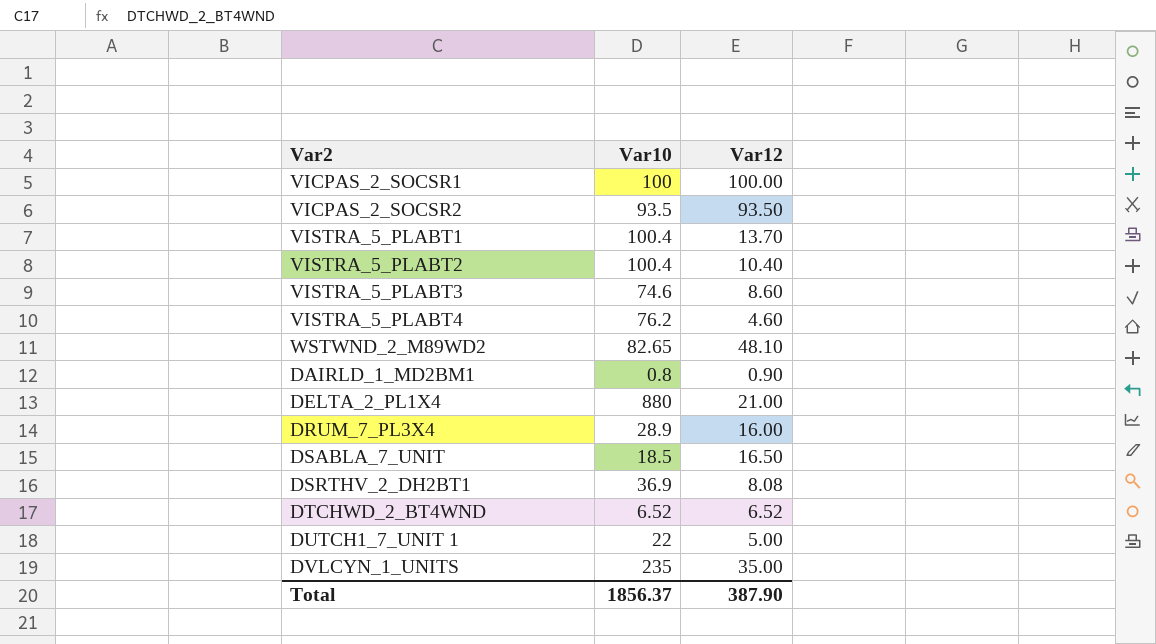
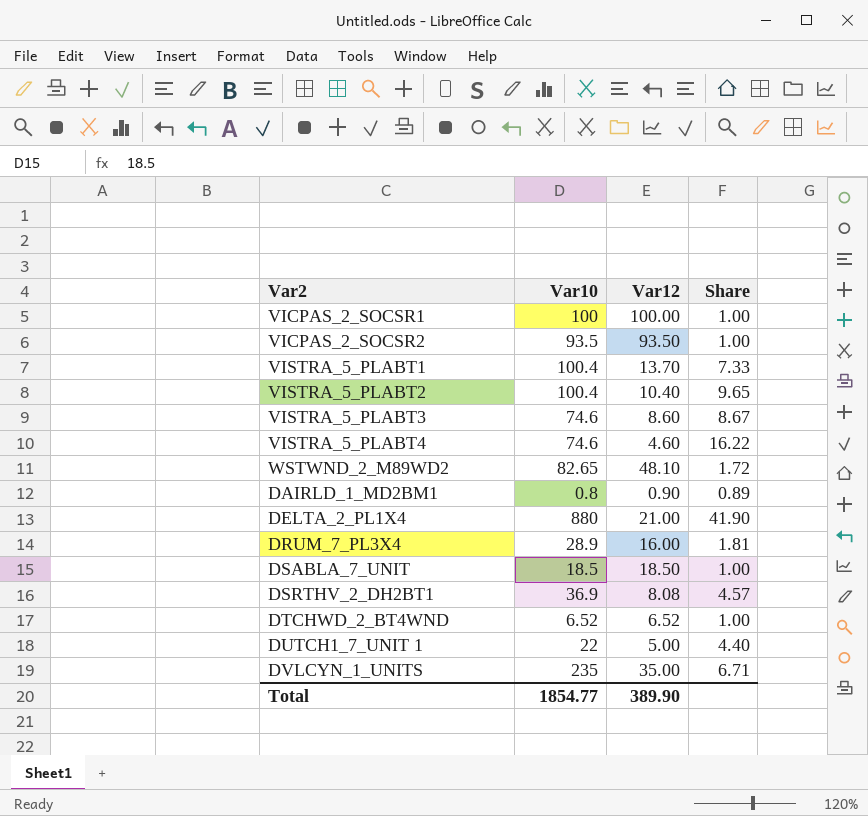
column Share | formula: none -> [Var10] / [Var12]
VISTRA_5_PLABT4 | Var10: 76.2 -> 74.6
DSABLA_7_UNIT | Var12: 16.50 -> 18.50
Total | Var10: 1856.37 -> 1854.77
Total | Var12: 387.90 -> 389.90

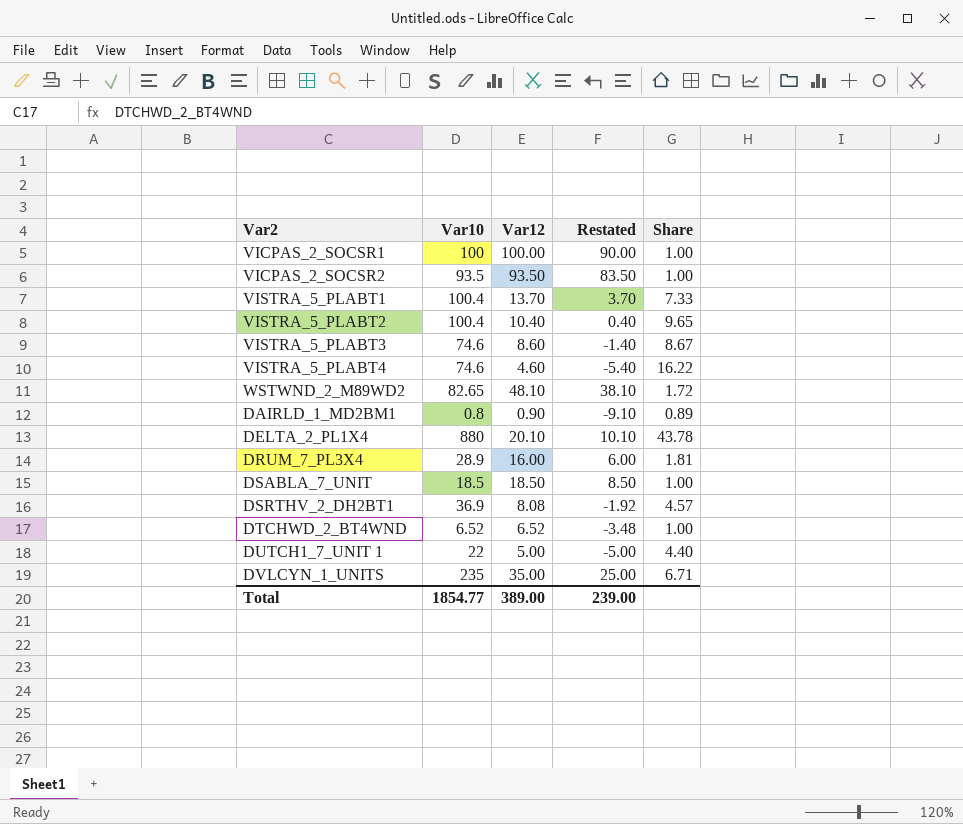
column Restated | formula: none -> [Var12] - 10
DELTA_2_PL1X4 | Var12: 21.00 -> 20.10
DELTA_2_PL1X4 | Share: 41.90 -> 43.78
Total | Var12: 389.90 -> 389.00

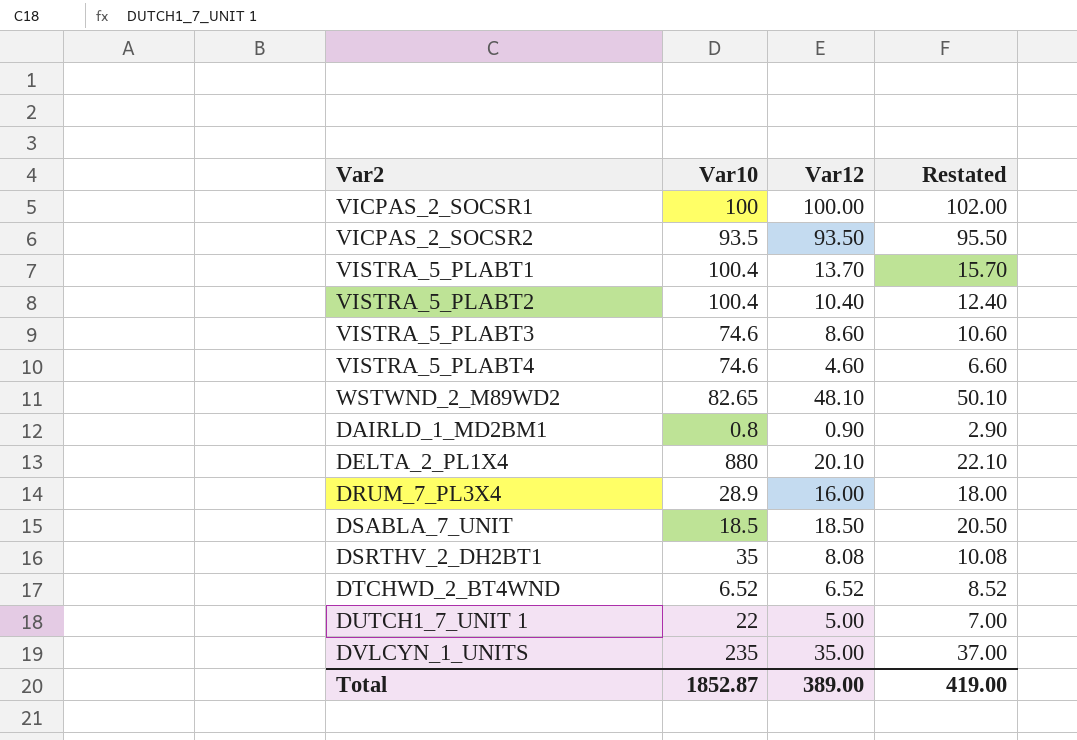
column Share | formula: [Var10] / [Var12] -> none
column Restated | formula: [Var12] - 10 -> [Var12] + 2
DSRTHV_2_DH2BT1 | Var10: 36.9 -> 35
Total | Var10: 1854.77 -> 1852.87
Total | Restated: 239.00 -> 419.00

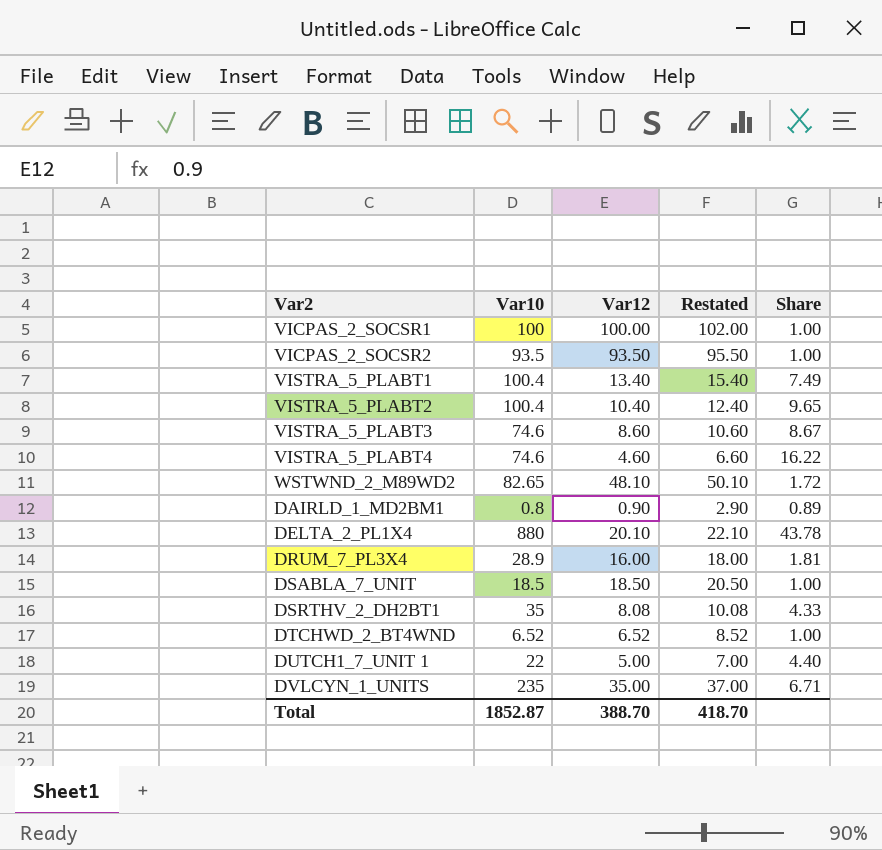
column Share | formula: none -> [Var10] / [Var12]
VISTRA_5_PLABT1 | Var12: 13.70 -> 13.40
VISTRA_5_PLABT1 | Restated: 15.70 -> 15.40
Total | Var12: 389.00 -> 388.70
Total | Restated: 419.00 -> 418.70

